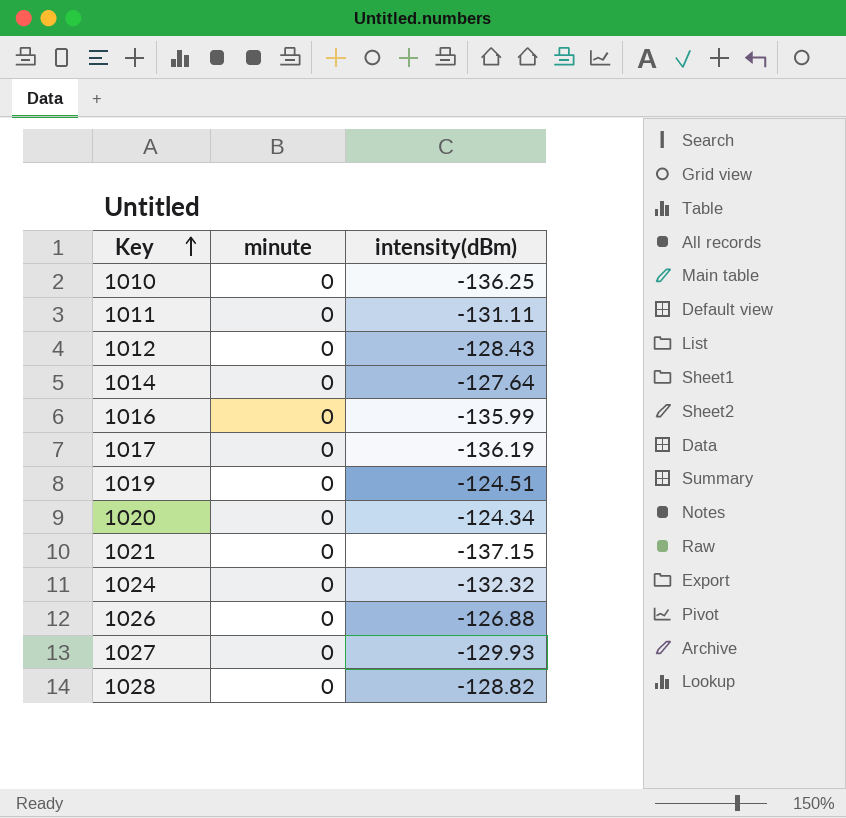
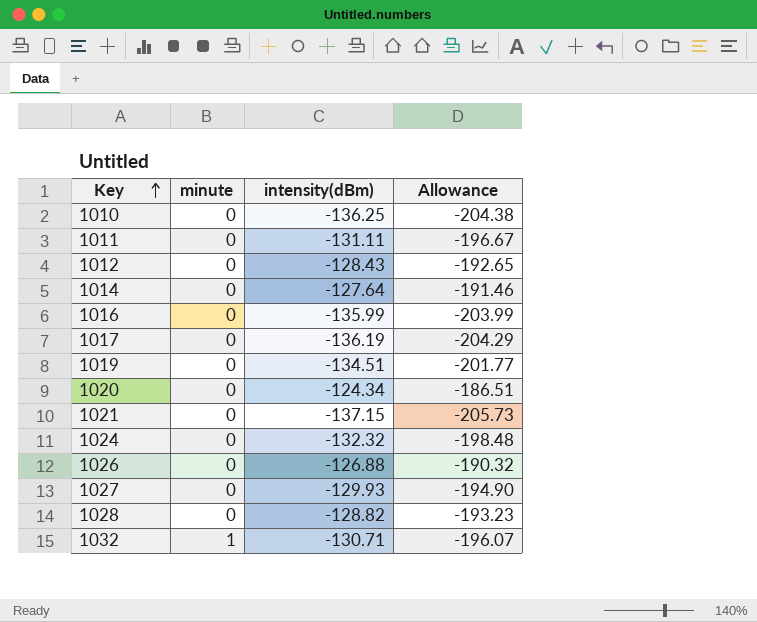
column Allowance | formula: none -> [intensity(dBm)] * 1.5
1019 | intensity(dBm): -124.51 -> -134.51
row 1032: none -> 1 | -130.71 | -196.07

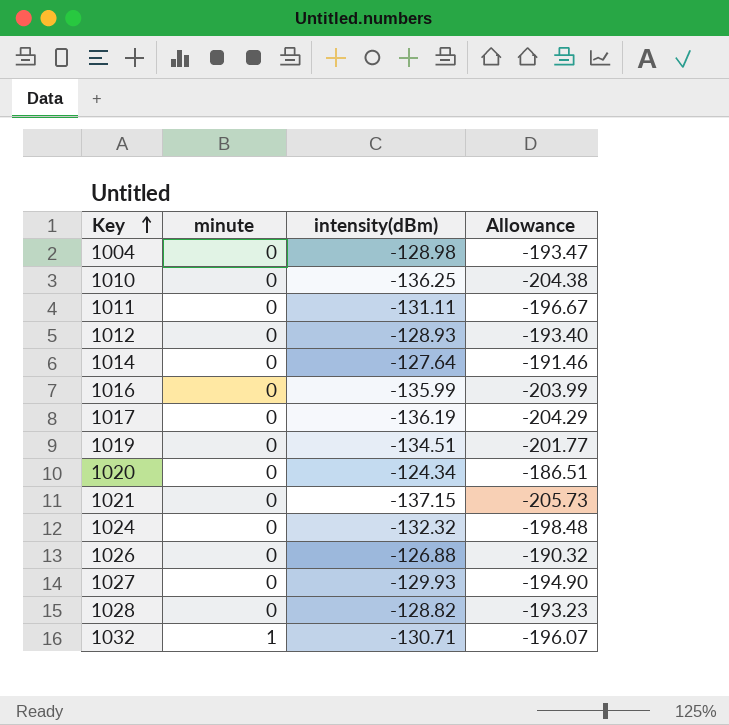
row 1004: none -> 0 | -128.98 | -193.47
1012 | intensity(dBm): -128.43 -> -128.93
1012 | Allowance: -192.65 -> -193.40

